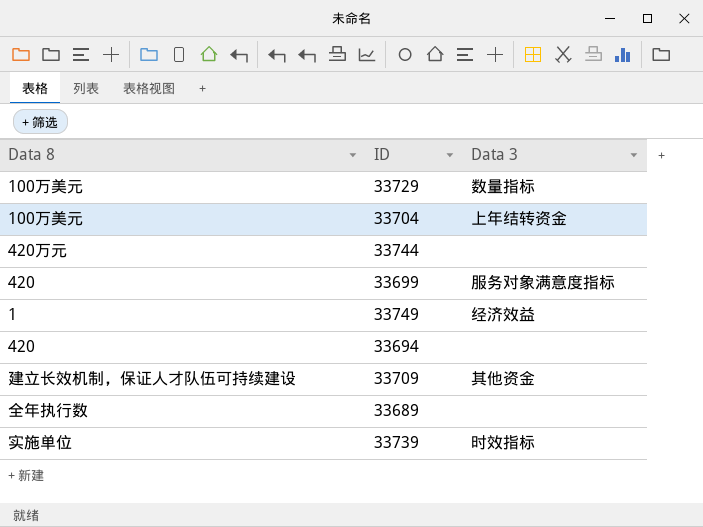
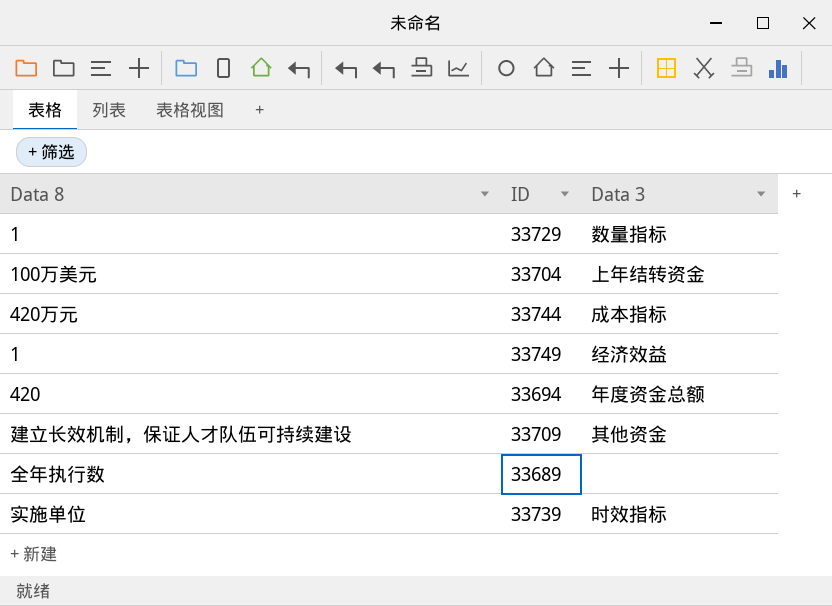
row 33699: 420 | 服务对象满意度指标 -> none
33729 | Data 8: 100万美元 -> 1
33744 | Data 3: none -> 成本指标
33694 | Data 3: none -> 年度资金总额

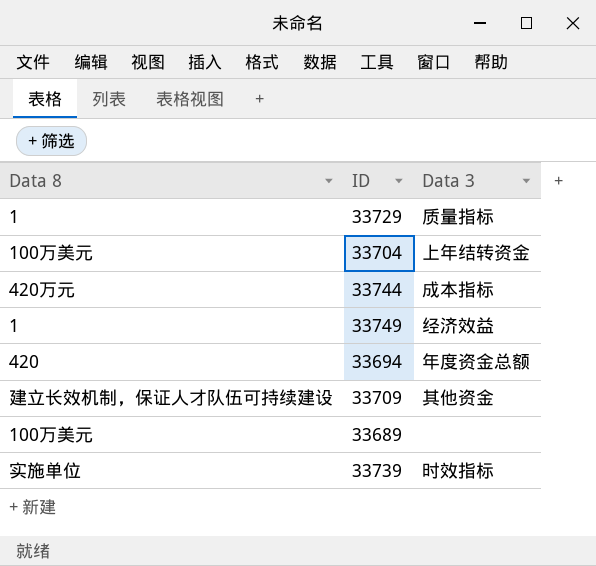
33729 | Data 3: 数量指标 -> 质量指标
33689 | Data 8: 全年执行数 -> 100万美元

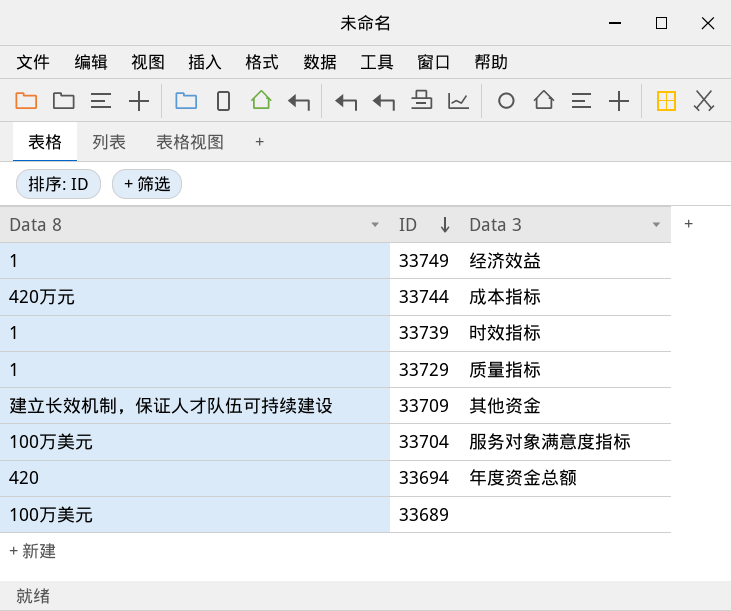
row order: none -> ID descending
33739 | Data 8: 实施单位 -> 1
33704 | Data 3: 上年结转资金 -> 服务对象满意度指标

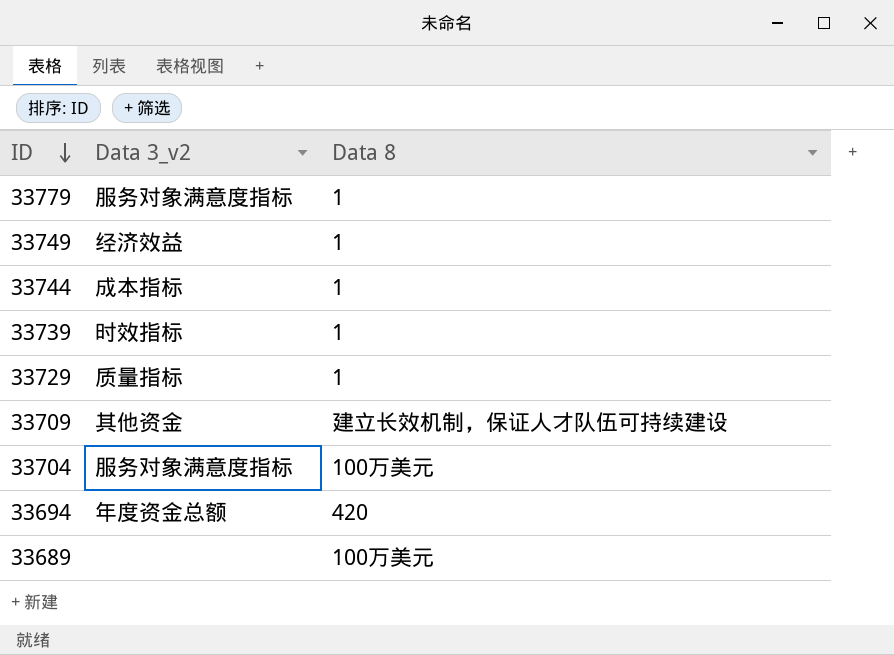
column name: Data 3 -> Data 3_v2
column Data 8 | position: 1 -> 3
row 33779: none -> 服务对象满意度指标 | 1
33744 | Data 8: 420万元 -> 1

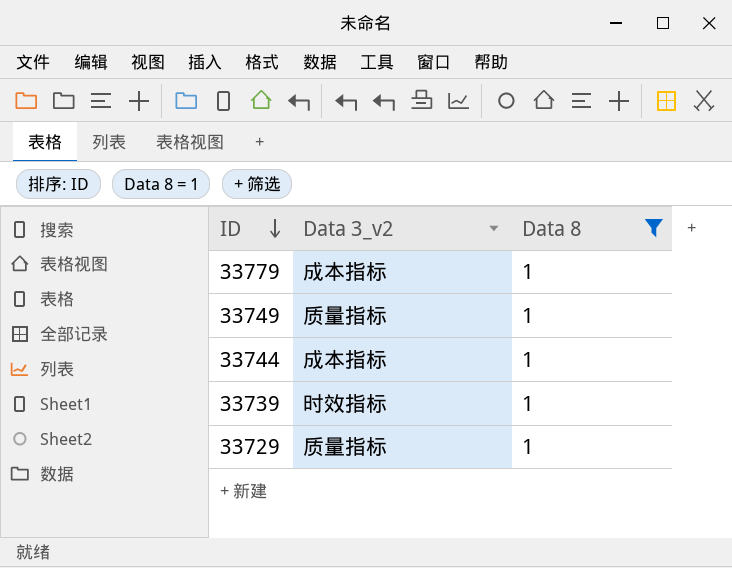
filter: none -> Data 8 = 1
33779 | Data 3_v2: 服务对象满意度指标 -> 成本指标
33749 | Data 3_v2: 经济效益 -> 质量指标

